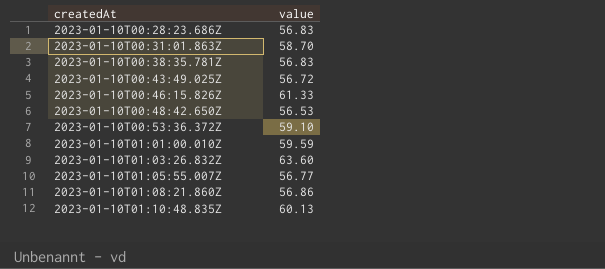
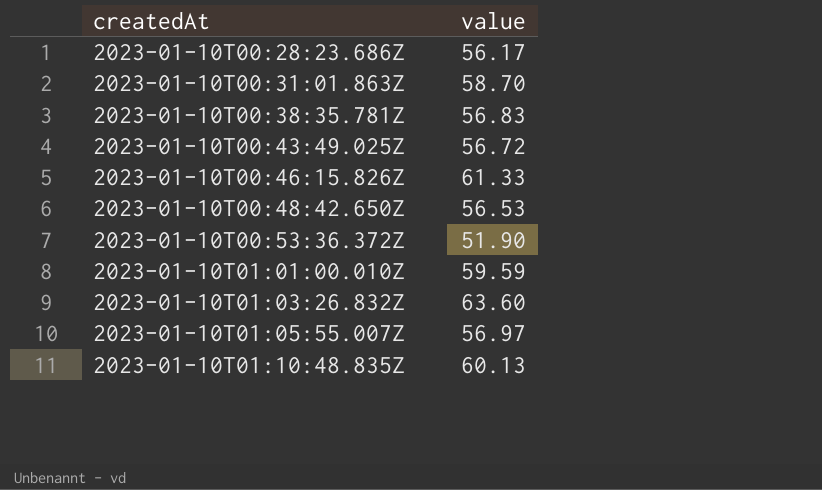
row 2023-01-10T01:08:21.860Z: 56.86 -> none
2023-01-10T00:28:23.686Z | value: 56.83 -> 56.17
2023-01-10T00:53:36.372Z | value: 59.10 -> 51.90
2023-01-10T01:05:55.007Z | value: 56.77 -> 56.97

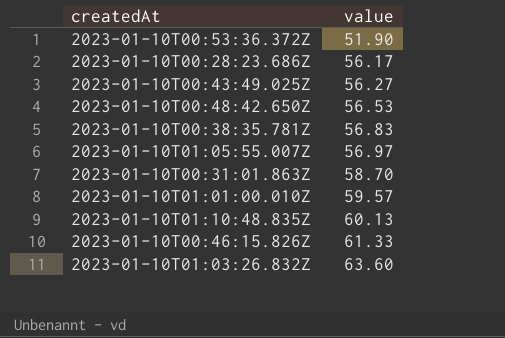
row order: createdAt ascending -> value ascending
2023-01-10T00:43:49.025Z | value: 56.72 -> 56.27
2023-01-10T01:01:00.010Z | value: 59.59 -> 59.57

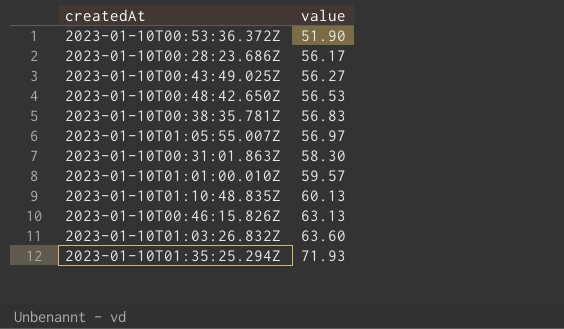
2023-01-10T00:31:01.863Z | value: 58.70 -> 58.30
2023-01-10T00:46:15.826Z | value: 61.33 -> 63.13
row 2023-01-10T01:35:25.294Z: none -> 71.93

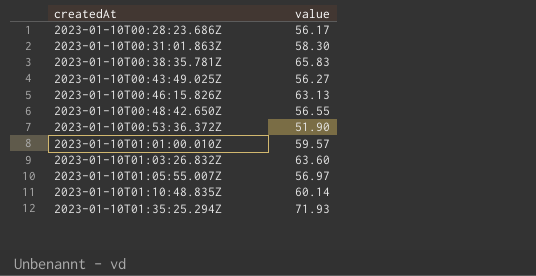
row order: value ascending -> createdAt ascending
2023-01-10T00:38:35.781Z | value: 56.83 -> 65.83
2023-01-10T00:48:42.650Z | value: 56.53 -> 56.55
2023-01-10T01:10:48.835Z | value: 60.13 -> 60.14

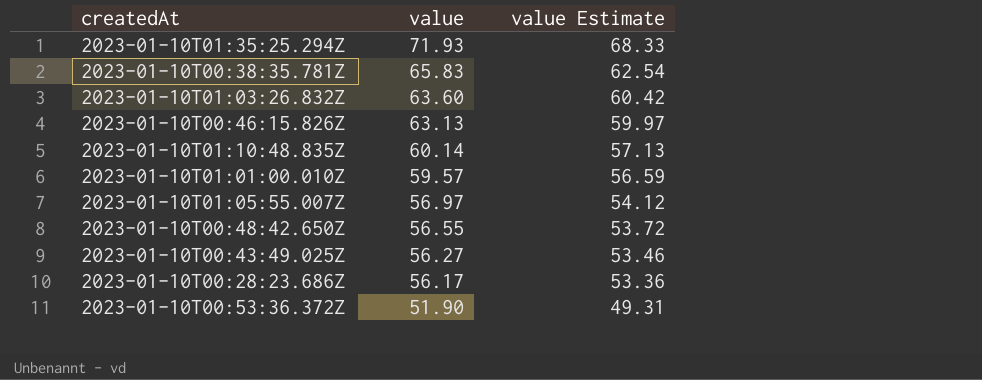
row order: createdAt ascending -> value descending
column value Estimate | formula: none -> [value] * 0.95
row 2023-01-10T00:31:01.863Z: 58.30 -> none

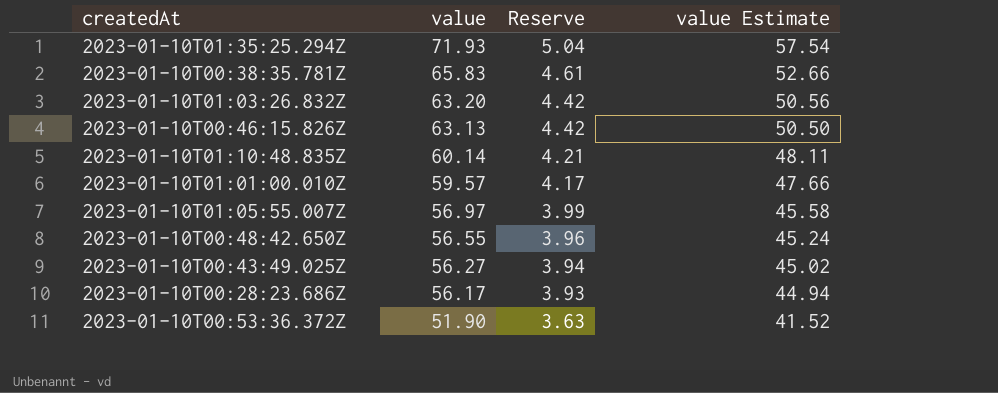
column Reserve | formula: none -> [value] * 0.07
column value Estimate | formula: [value] * 0.95 -> [value] * 0.8
2023-01-10T01:03:26.832Z | value: 63.60 -> 63.20

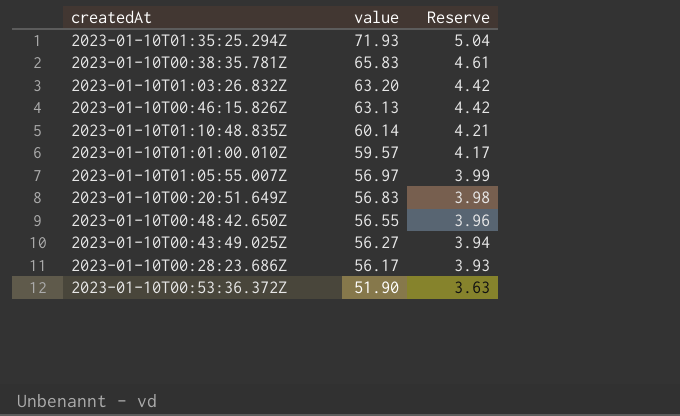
column value Estimate | formula: [value] * 0.8 -> none
row 2023-01-10T00:20:51.649Z: none -> 56.83 | 3.98

